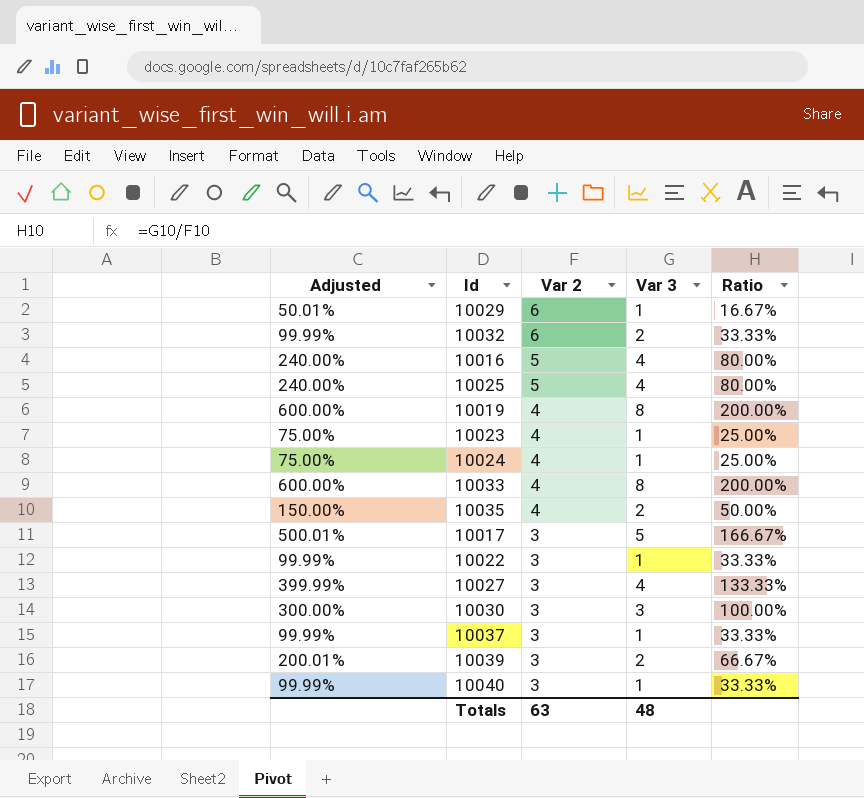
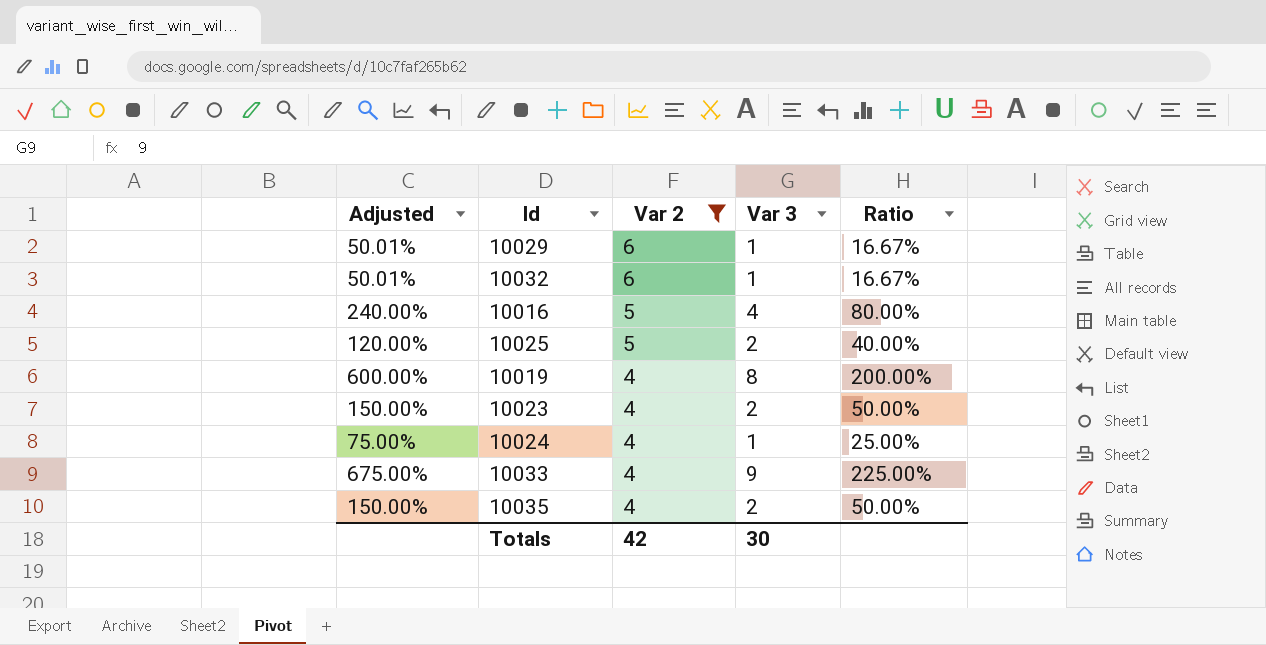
filter: none -> Var 2 != 3
10032 | Adjusted: 99.99% -> 50.01%
10032 | Var 3: 2 -> 1
10032 | Ratio: 33.33% -> 16.67%
10025 | Adjusted: 240.00% -> 120.00%
10025 | Var 3: 4 -> 2
10025 | Ratio: 80.00% -> 40.00%
10023 | Adjusted: 75.00% -> 150.00%
10023 | Var 3: 1 -> 2
10023 | Ratio: 25.00% -> 50.00%
10033 | Adjusted: 600.00% -> 675.00%
10033 | Var 3: 8 -> 9
10033 | Ratio: 200.00% -> 225.00%
Totals | Var 2: 63 -> 42
Totals | Var 3: 48 -> 30

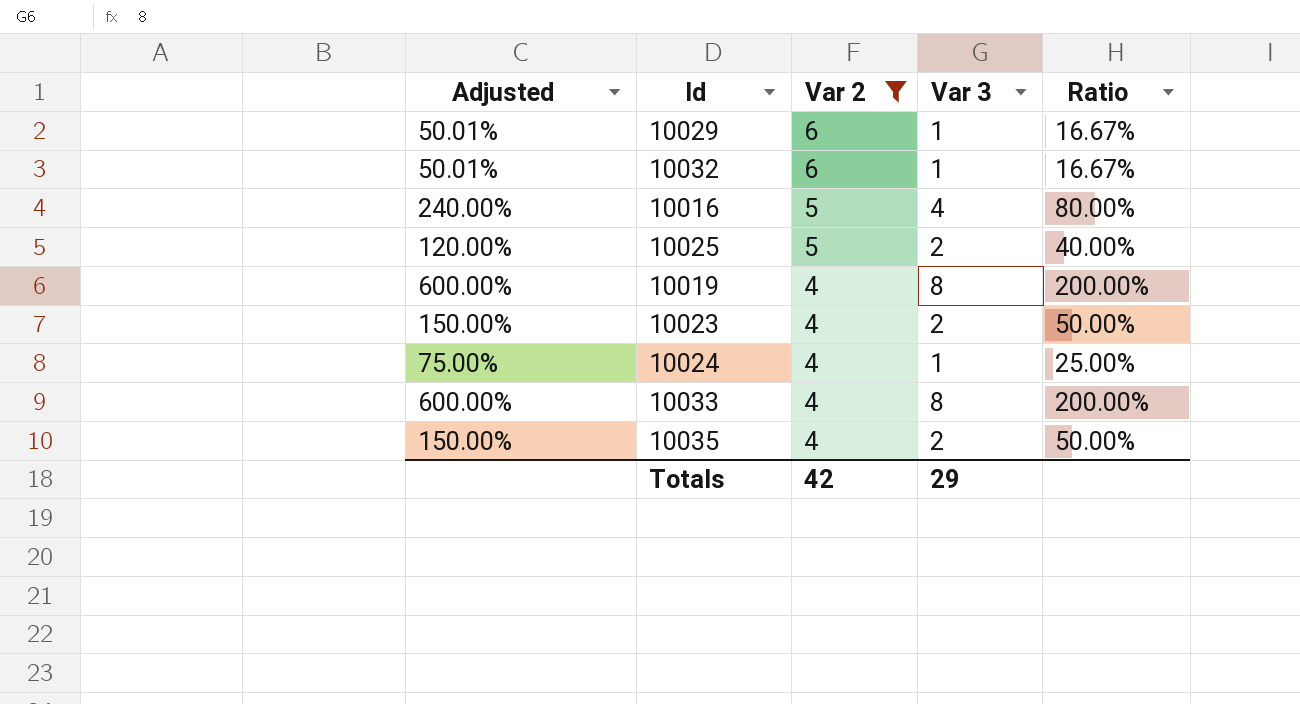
10033 | Adjusted: 675.00% -> 600.00%
10033 | Var 3: 9 -> 8
10033 | Ratio: 225.00% -> 200.00%
Totals | Var 3: 30 -> 29

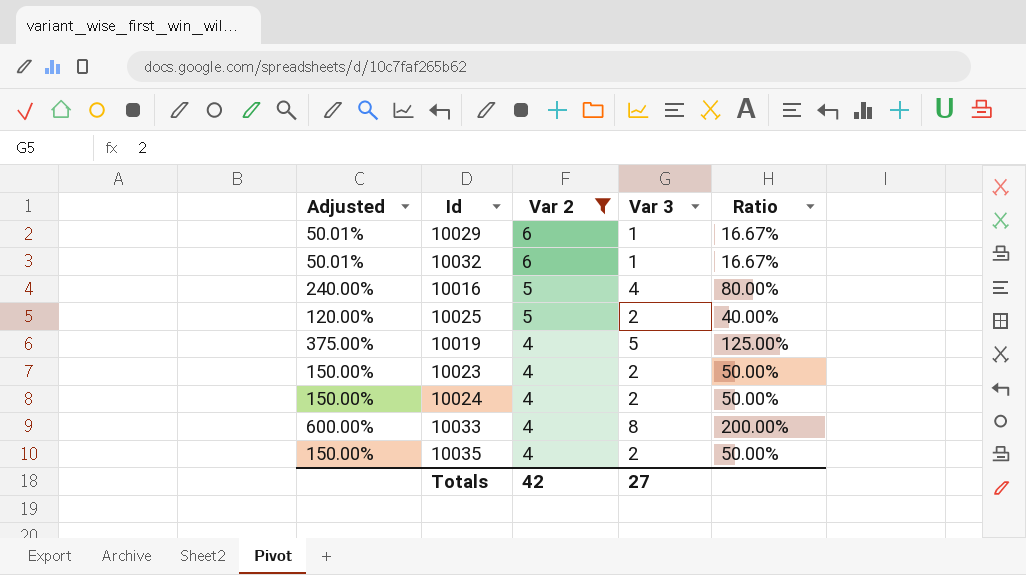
10019 | Adjusted: 600.00% -> 375.00%
10019 | Var 3: 8 -> 5
10019 | Ratio: 200.00% -> 125.00%
10024 | Adjusted: 75.00% -> 150.00%
10024 | Var 3: 1 -> 2
10024 | Ratio: 25.00% -> 50.00%
Totals | Var 3: 29 -> 27

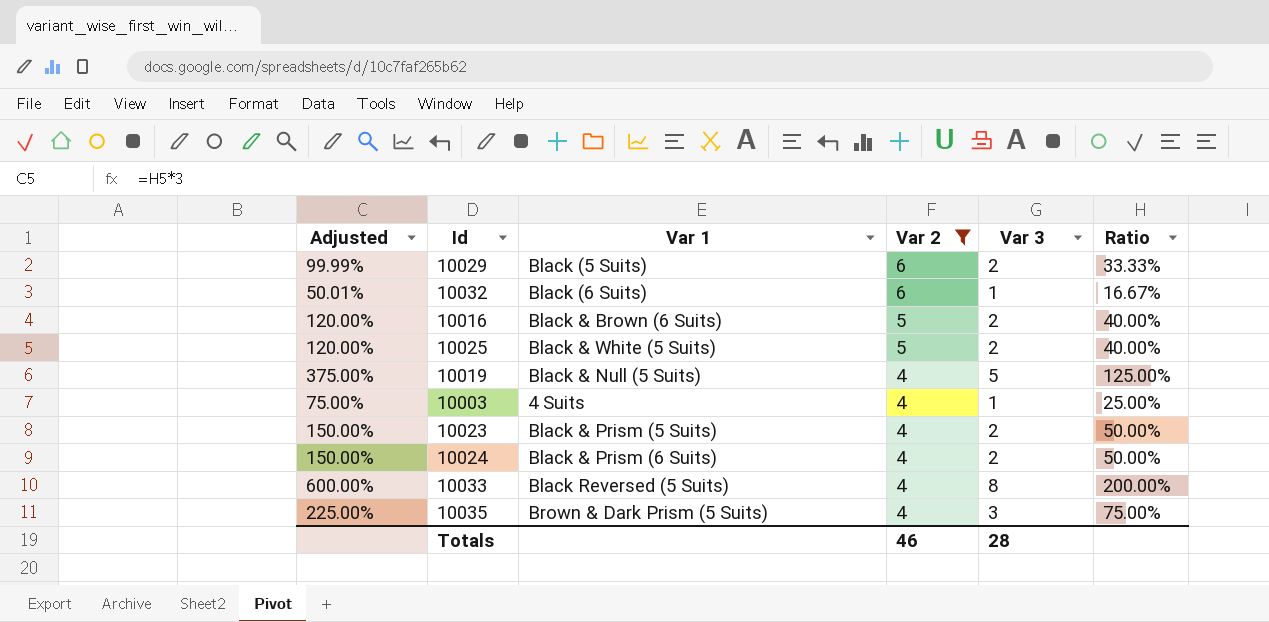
column Var 1 | position: none -> 3
10029 | Adjusted: 50.01% -> 99.99%
10029 | Var 3: 1 -> 2
10029 | Ratio: 16.67% -> 33.33%
10016 | Adjusted: 240.00% -> 120.00%
10016 | Var 3: 4 -> 2
10016 | Ratio: 80.00% -> 40.00%
row 10003: none -> 75.00% | 4 Suits | 4 | 1 | 25.00%
10035 | Adjusted: 150.00% -> 225.00%
10035 | Var 3: 2 -> 3
10035 | Ratio: 50.00% -> 75.00%
Totals | Var 2: 42 -> 46
Totals | Var 3: 27 -> 28

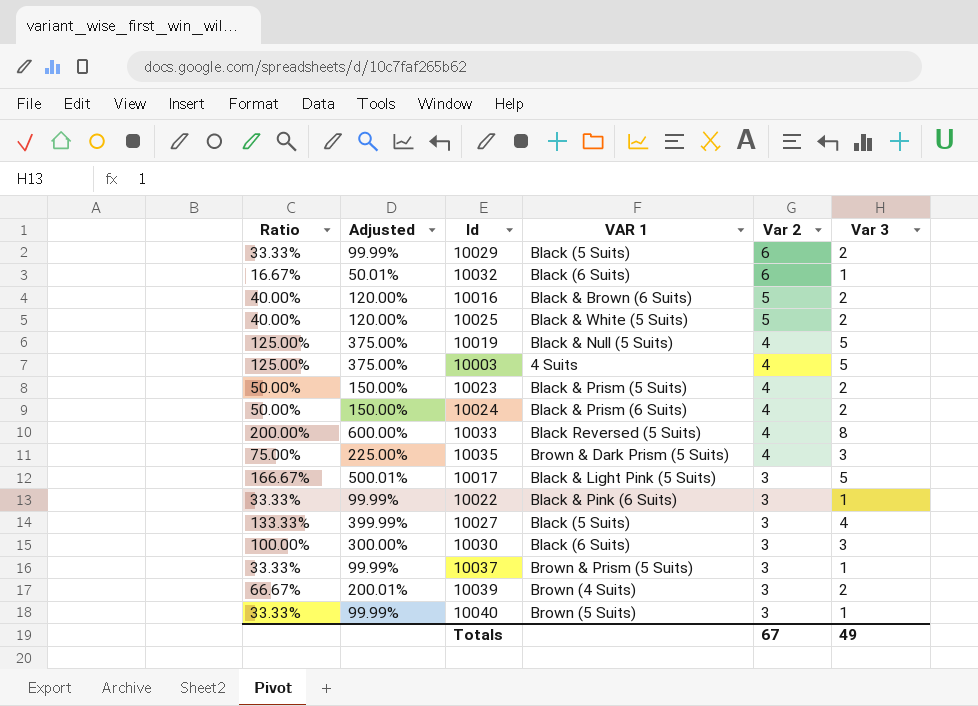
filter: Var 2 != 3 -> none
column Ratio | position: 6 -> 1
column name: Var 1 -> VAR 1
10003 | Ratio: 25.00% -> 125.00%
10003 | Adjusted: 75.00% -> 375.00%
10003 | Var 3: 1 -> 5
Totals | Var 2: 46 -> 67
Totals | Var 3: 28 -> 49

